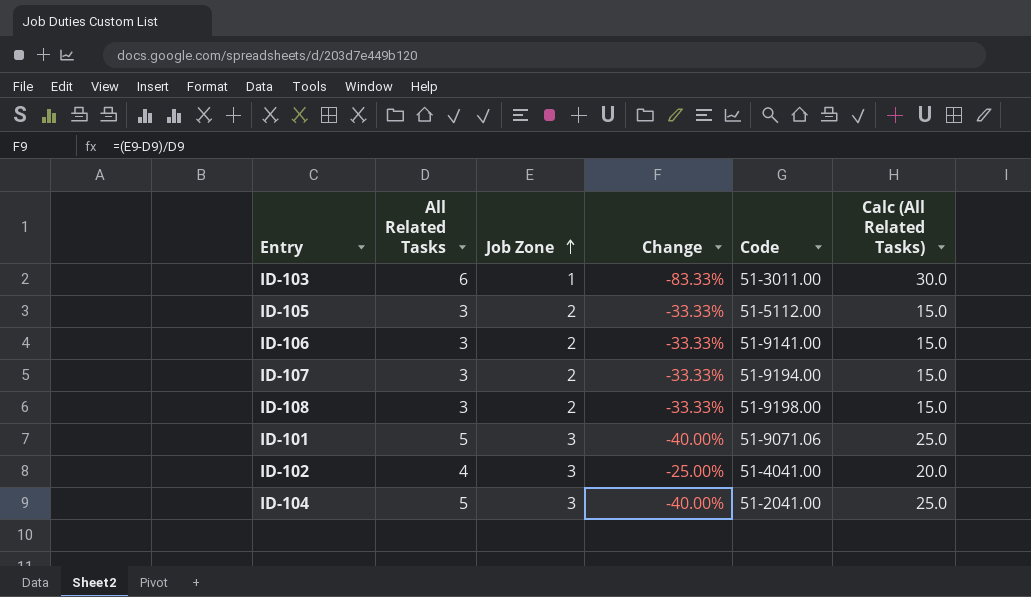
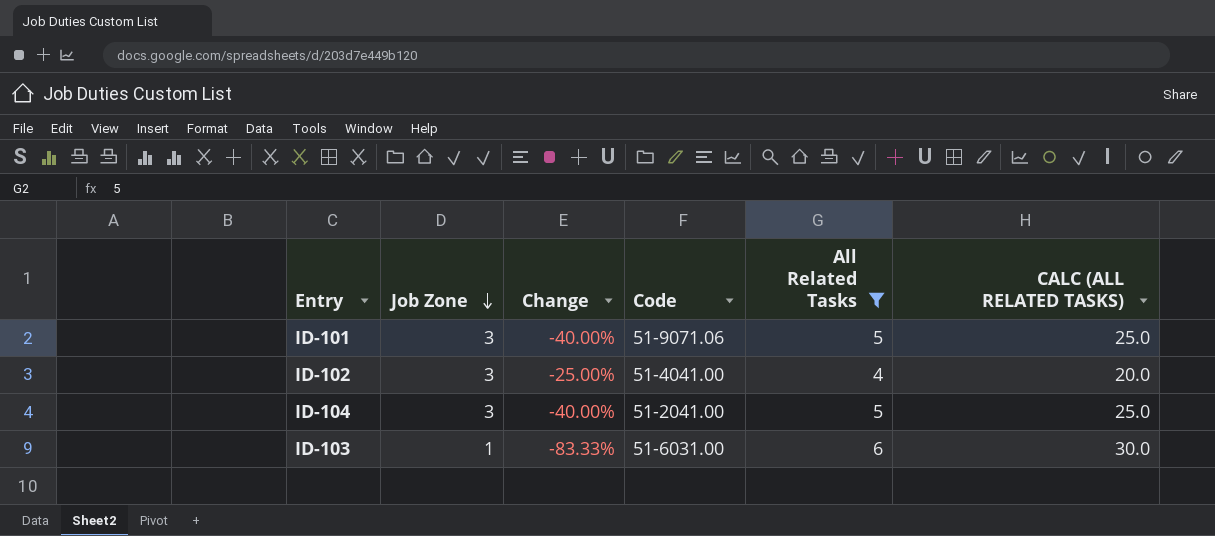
filter: none -> All Related Tasks != 3
row order: Job Zone ascending -> Job Zone descending
column All Related Tasks | position: 2 -> 5
column name: Calc (All Related Tasks) -> CALC (ALL RELATED TASKS)
ID-103 | Code: 51-3011.00 -> 51-6031.00

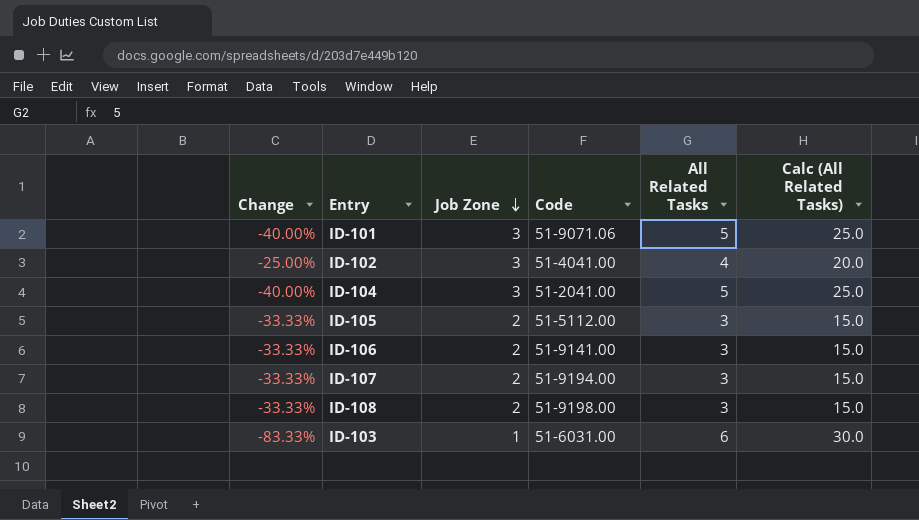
filter: All Related Tasks != 3 -> none
column Change | position: 3 -> 1
column name: CALC (ALL RELATED TASKS) -> Calc (All Related Tasks)

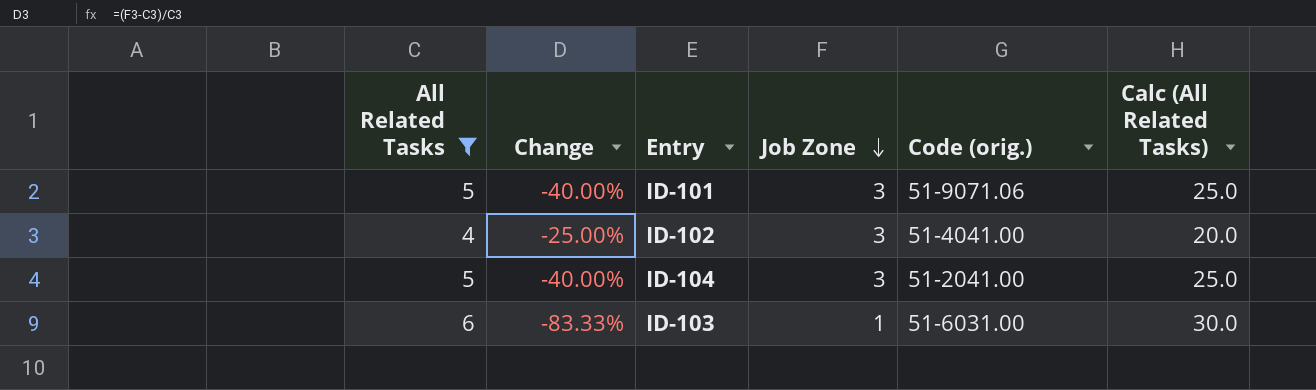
filter: none -> All Related Tasks != 3
column All Related Tasks | position: 5 -> 1
column name: Code -> Code (orig.)

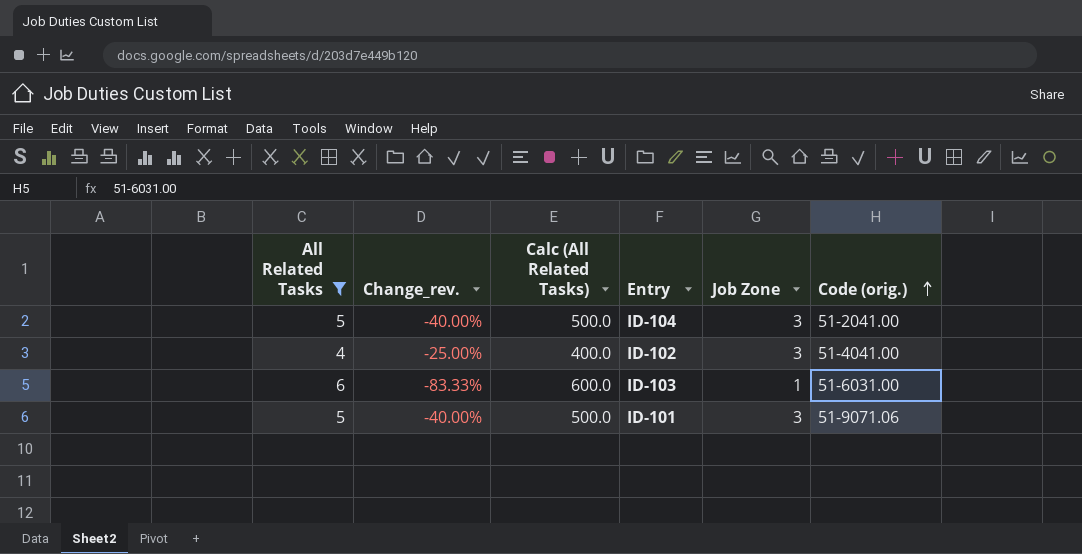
row order: Job Zone descending -> Code (orig.) ascending
column name: Change -> Change_rev.
column Calc (All Related Tasks) | formula: [All Related Tasks] * 5 -> [All Related Tasks] * 100
column Calc (All Related Tasks) | position: 6 -> 3

